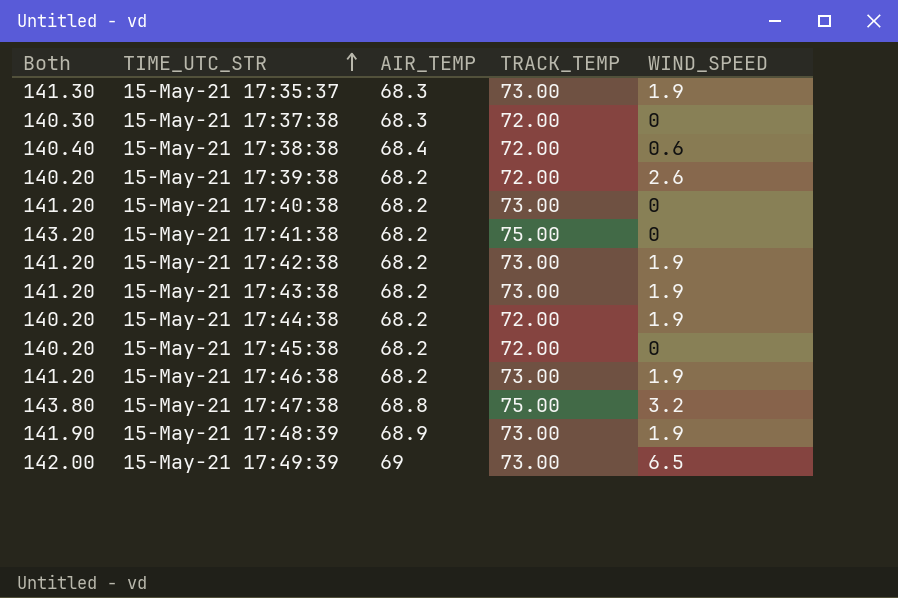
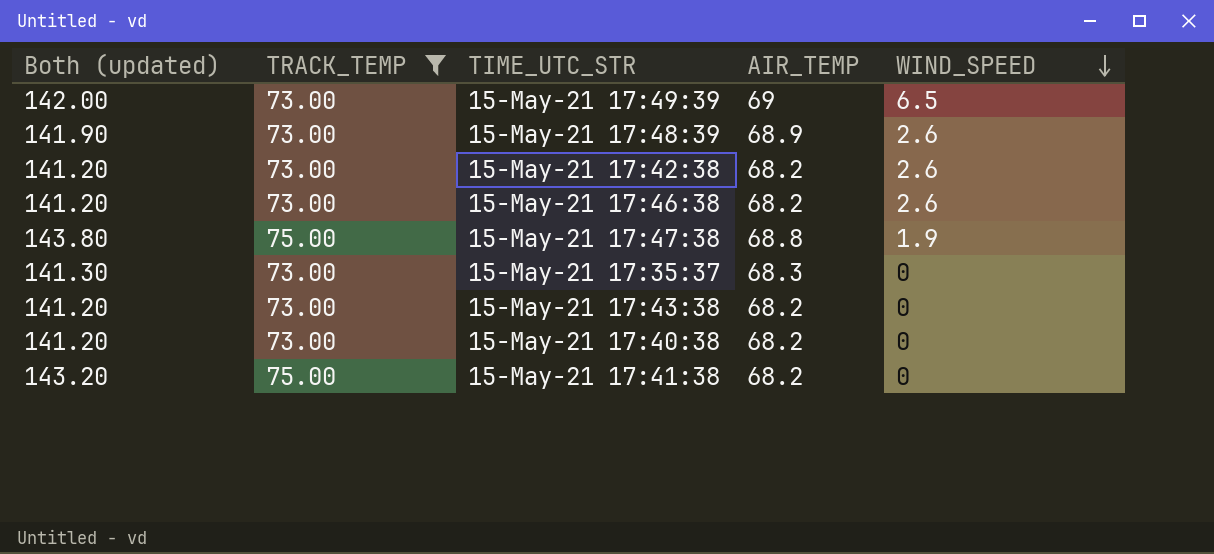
filter: none -> TRACK_TEMP != 72.00
row order: TIME_UTC_STR ascending -> WIND_SPEED descending
column name: Both -> Both (updated)
column TRACK_TEMP | position: 4 -> 2
15-May-21 17:48:39 | WIND_SPEED: 1.9 -> 2.6
15-May-21 17:42:38 | WIND_SPEED: 1.9 -> 2.6
15-May-21 17:46:38 | WIND_SPEED: 1.9 -> 2.6
15-May-21 17:47:38 | WIND_SPEED: 3.2 -> 1.9
15-May-21 17:35:37 | WIND_SPEED: 1.9 -> 0
15-May-21 17:43:38 | WIND_SPEED: 1.9 -> 0

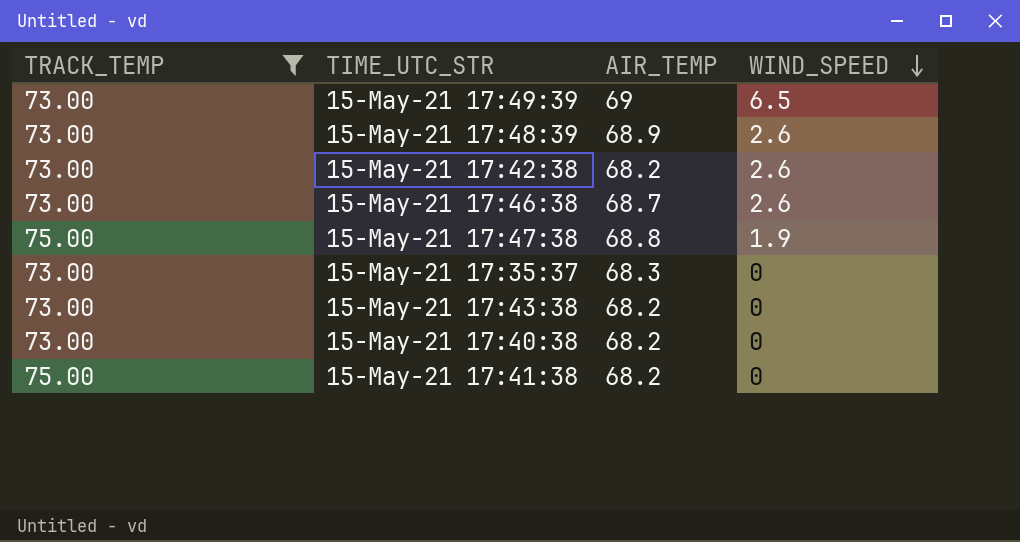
column Both (updated) | formula: [TRACK_TEMP] + [AIR_TEMP] -> none
15-May-21 17:46:38 | AIR_TEMP: 68.2 -> 68.7

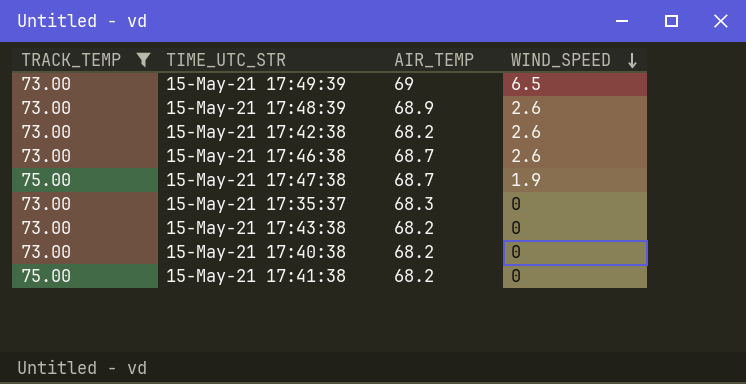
15-May-21 17:47:38 | AIR_TEMP: 68.8 -> 68.7

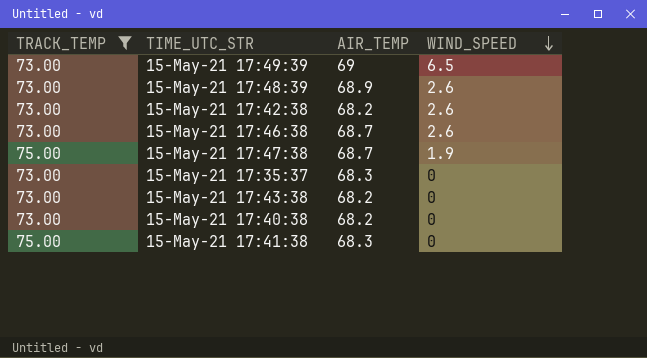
15-May-21 17:41:38 | AIR_TEMP: 68.2 -> 68.3

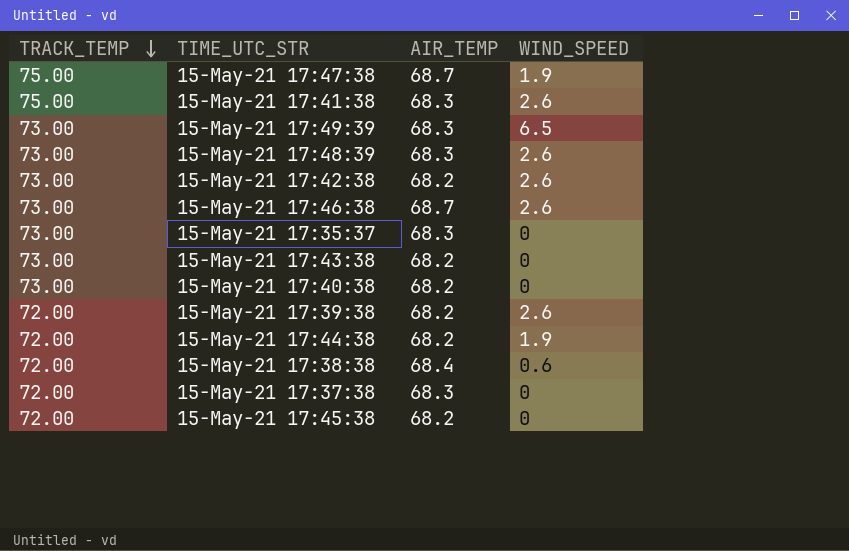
filter: TRACK_TEMP != 72.00 -> none
row order: WIND_SPEED descending -> TRACK_TEMP descending
15-May-21 17:41:38 | WIND_SPEED: 0 -> 2.6
15-May-21 17:49:39 | AIR_TEMP: 69 -> 68.3
15-May-21 17:48:39 | AIR_TEMP: 68.9 -> 68.3

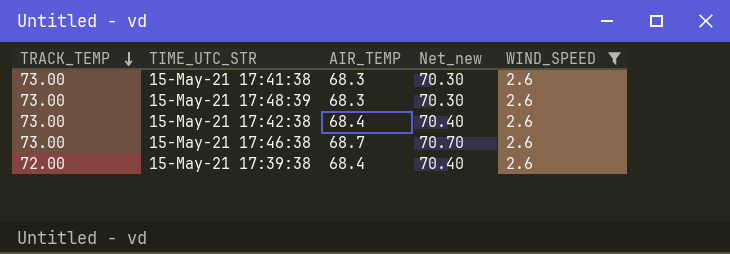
filter: none -> WIND_SPEED = 2.6
column Net_new | formula: none -> [AIR_TEMP] + 2
15-May-21 17:41:38 | TRACK_TEMP: 75.00 -> 73.00
15-May-21 17:42:38 | AIR_TEMP: 68.2 -> 68.4
15-May-21 17:39:38 | AIR_TEMP: 68.2 -> 68.4

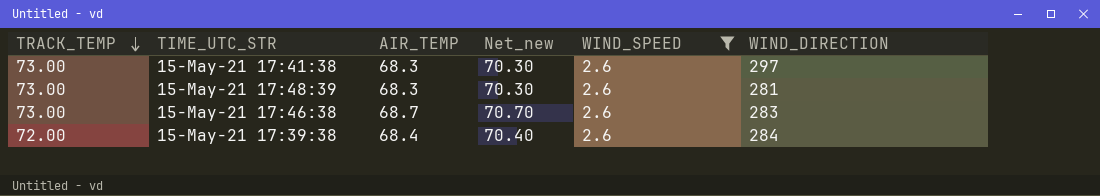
column WIND_DIRECTION | position: none -> 6
row 15-May-21 17:42:38: 73.00 | 68.4 | 70.40 | 2.6 -> none

